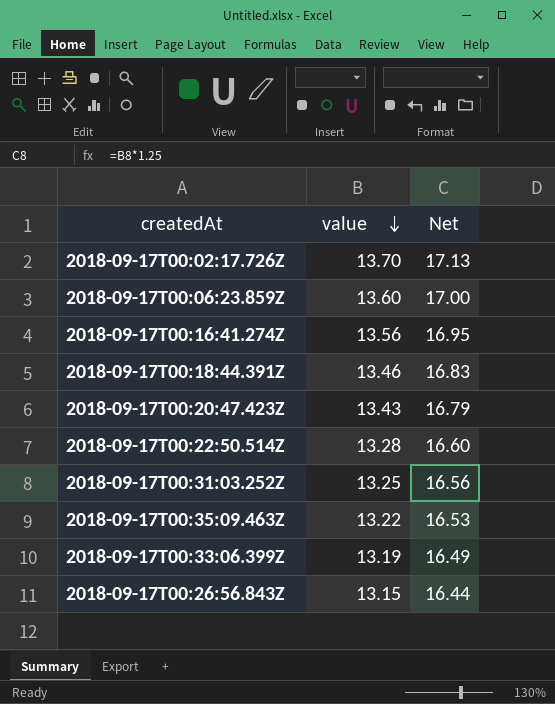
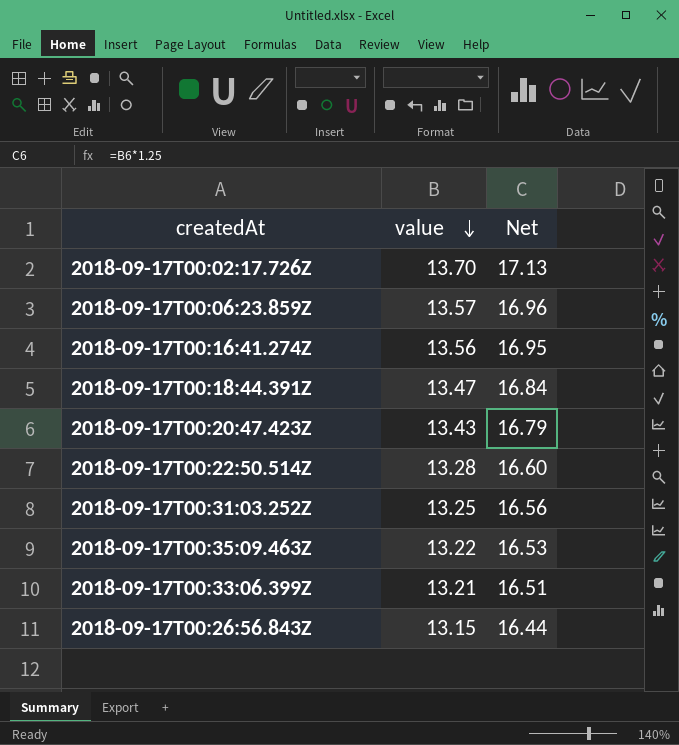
2018-09-17T00:06:23.859Z | value: 13.60 -> 13.57
2018-09-17T00:06:23.859Z | Net: 17.00 -> 16.96
2018-09-17T00:18:44.391Z | value: 13.46 -> 13.47
2018-09-17T00:18:44.391Z | Net: 16.83 -> 16.84
2018-09-17T00:33:06.399Z | value: 13.19 -> 13.21
2018-09-17T00:33:06.399Z | Net: 16.49 -> 16.51

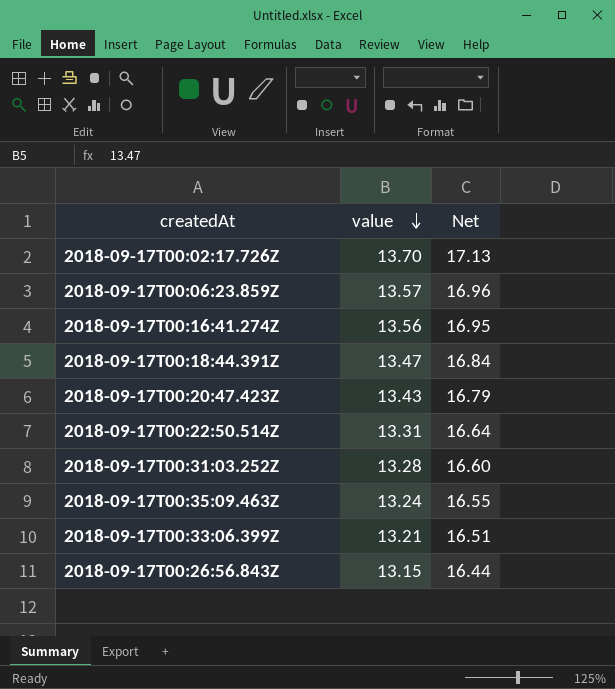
2018-09-17T00:22:50.514Z | value: 13.28 -> 13.31
2018-09-17T00:22:50.514Z | Net: 16.60 -> 16.64
2018-09-17T00:31:03.252Z | value: 13.25 -> 13.28
2018-09-17T00:31:03.252Z | Net: 16.56 -> 16.60
2018-09-17T00:35:09.463Z | value: 13.22 -> 13.24
2018-09-17T00:35:09.463Z | Net: 16.53 -> 16.55

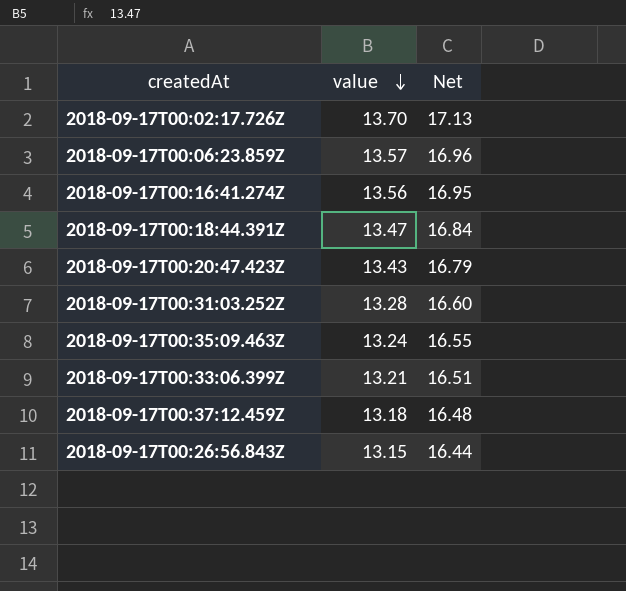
row 2018-09-17T00:22:50.514Z: 13.31 | 16.64 -> none
row 2018-09-17T00:37:12.459Z: none -> 13.18 | 16.48

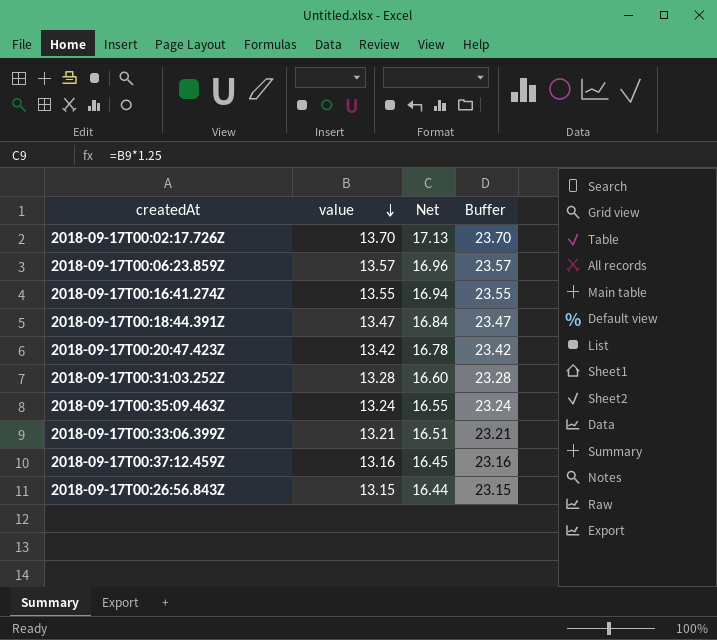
column Buffer | formula: none -> [value] + 10
2018-09-17T00:16:41.274Z | value: 13.56 -> 13.55
2018-09-17T00:16:41.274Z | Net: 16.95 -> 16.94
2018-09-17T00:20:47.423Z | value: 13.43 -> 13.42
2018-09-17T00:20:47.423Z | Net: 16.79 -> 16.78
2018-09-17T00:37:12.459Z | value: 13.18 -> 13.16
2018-09-17T00:37:12.459Z | Net: 16.48 -> 16.45

